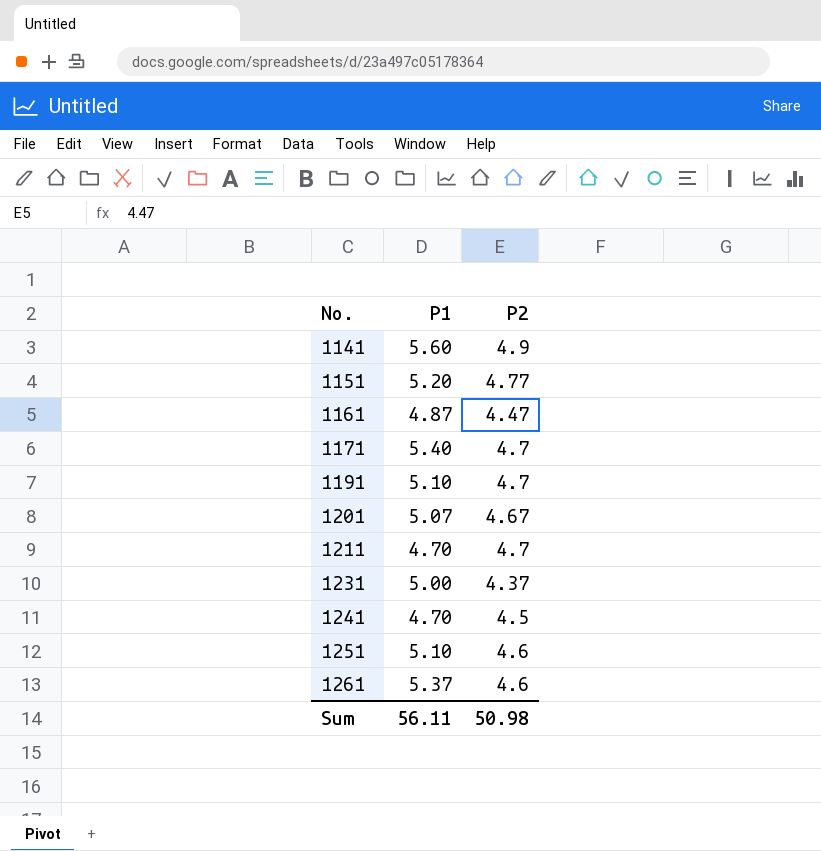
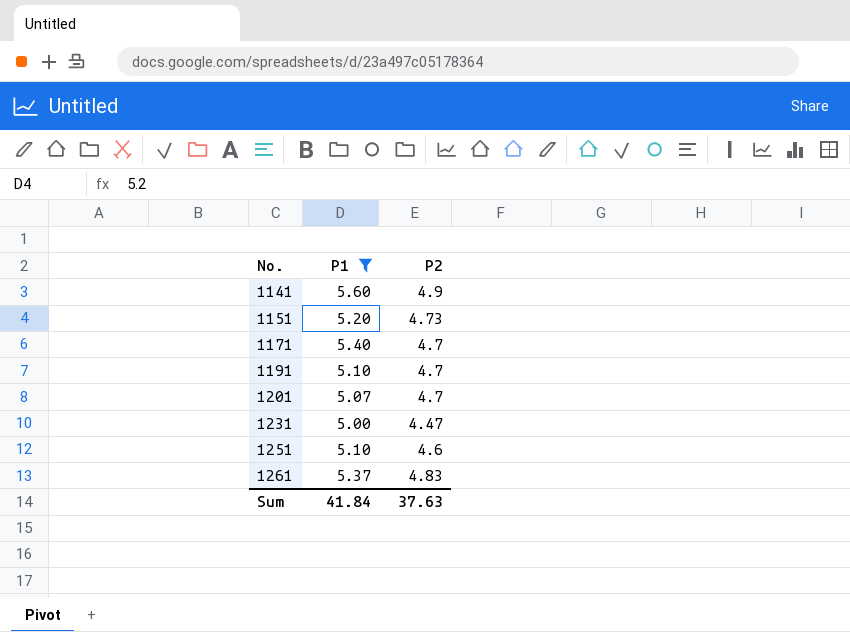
filter: none -> P1 >= 5.00
1151 | P2: 4.77 -> 4.73
1201 | P2: 4.67 -> 4.7
1231 | P2: 4.37 -> 4.47
1261 | P2: 4.6 -> 4.83
Sum | P1: 56.11 -> 41.84
Sum | P2: 50.98 -> 37.63

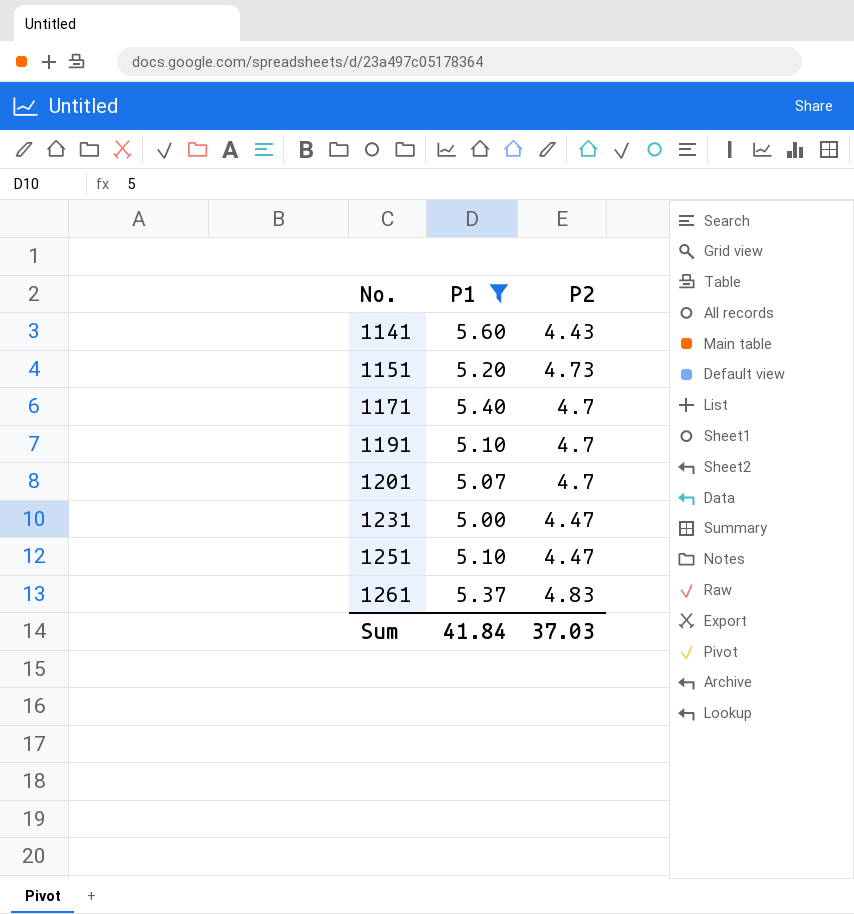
1141 | P2: 4.9 -> 4.43
1251 | P2: 4.6 -> 4.47
Sum | P2: 37.63 -> 37.03

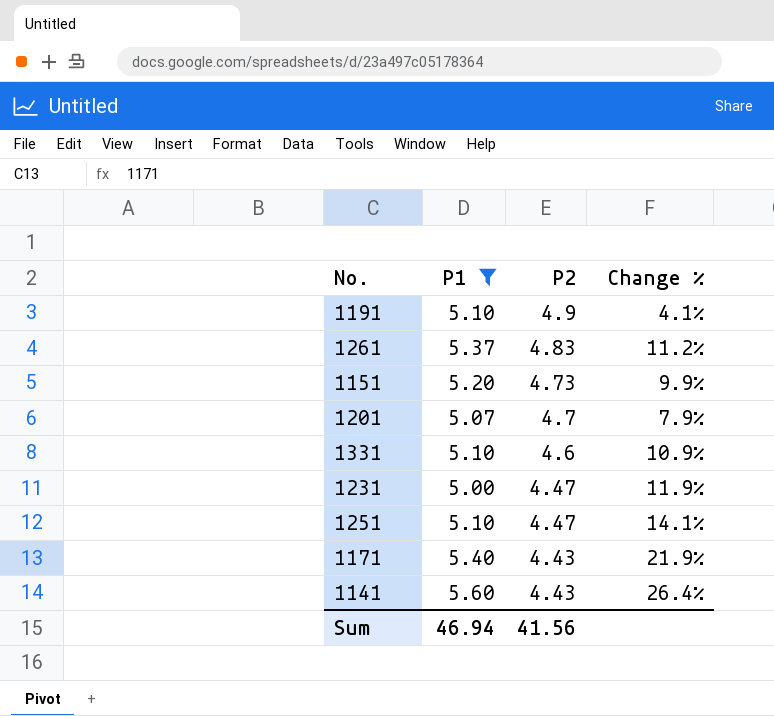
row order: No. ascending -> P2 descending
column Change % | formula: none -> ([P1] - [P2]) / [P2]
1191 | P2: 4.7 -> 4.9
row 1331: none -> 5.10 | 4.6 | 10.9%
1171 | P2: 4.7 -> 4.43
Sum | P1: 41.84 -> 46.94
Sum | P2: 37.03 -> 41.56

